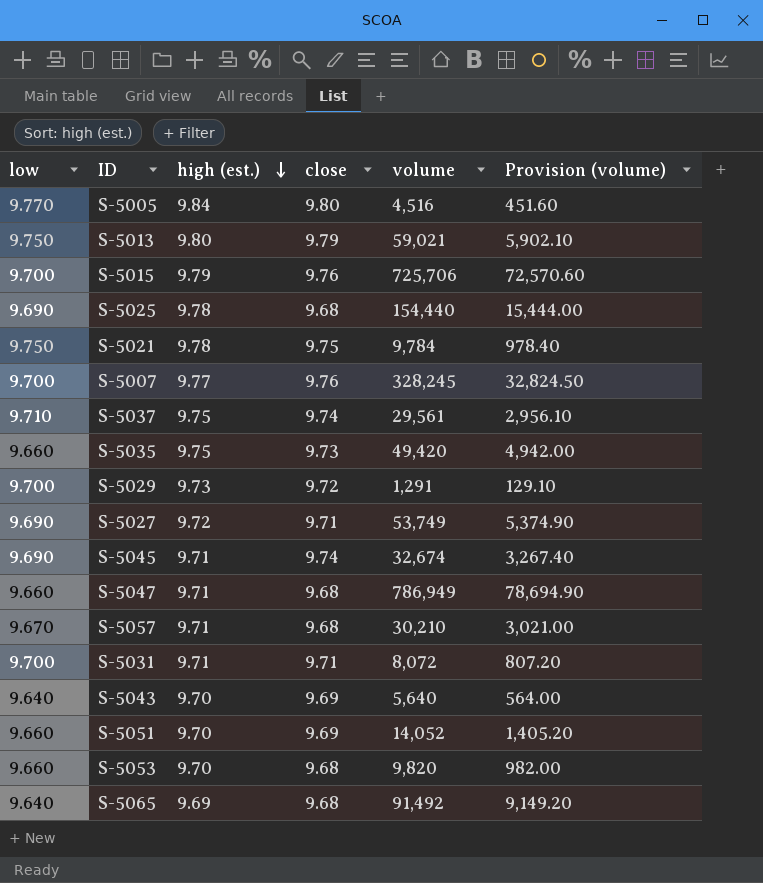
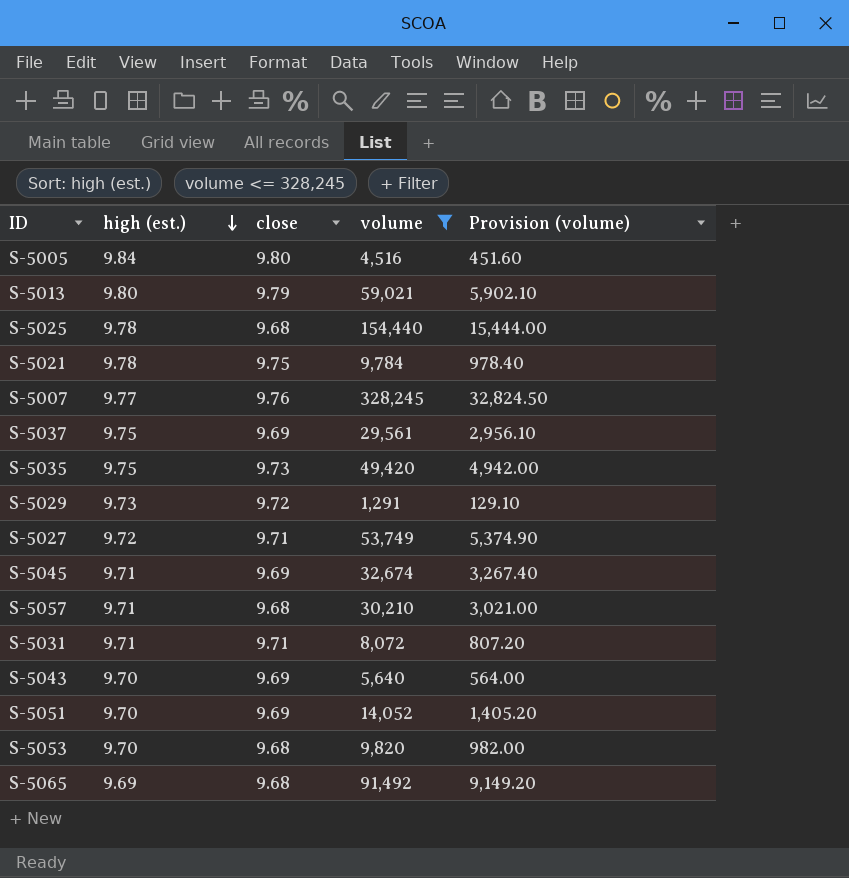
filter: none -> volume <= 328,245
column low | position: 1 -> none
S-5037 | close: 9.74 -> 9.69
S-5045 | close: 9.74 -> 9.69

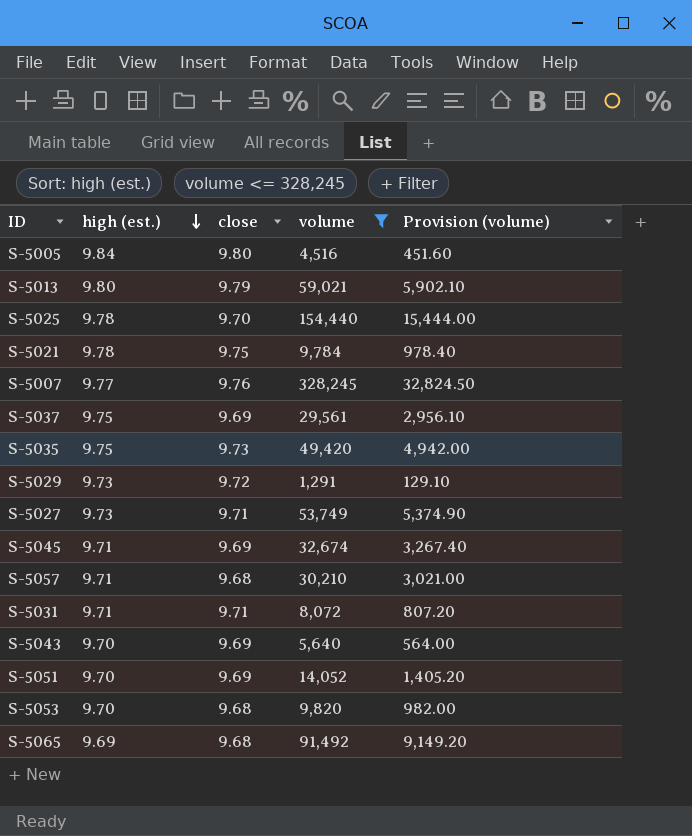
S-5025 | close: 9.68 -> 9.70
S-5027 | high (est.): 9.72 -> 9.73

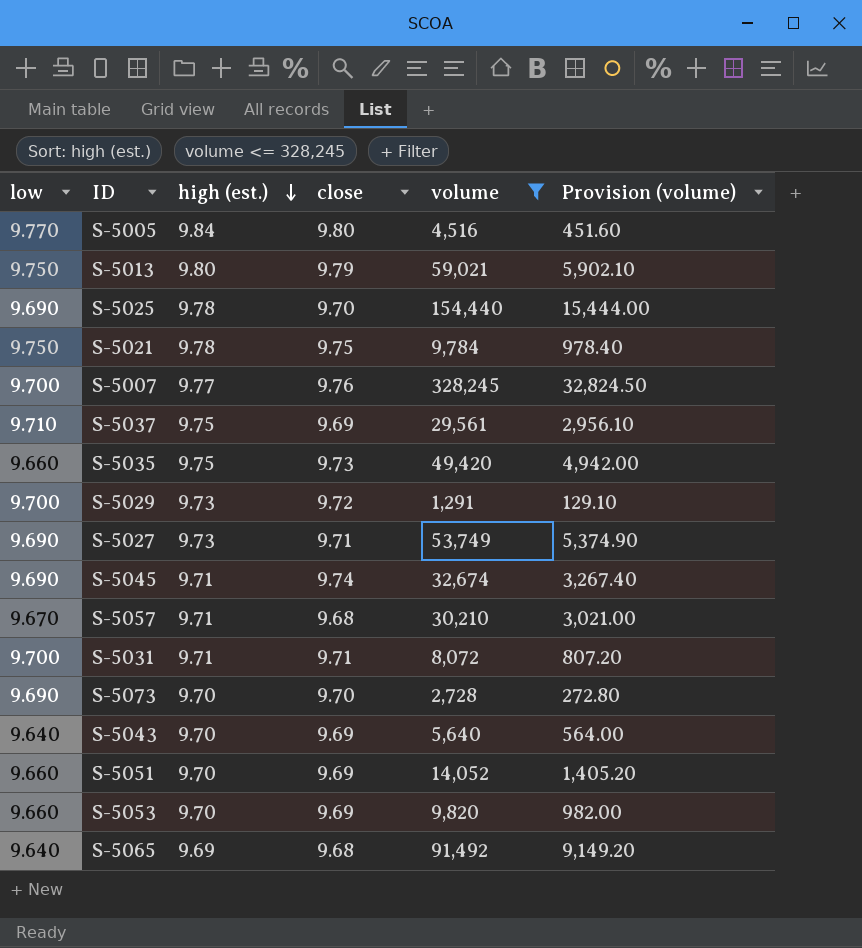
column low | position: none -> 1
S-5045 | close: 9.69 -> 9.74
row S-5073: none -> 9.690 | 9.70 | 9.70 | 2,728 | 272.80
S-5053 | close: 9.68 -> 9.69

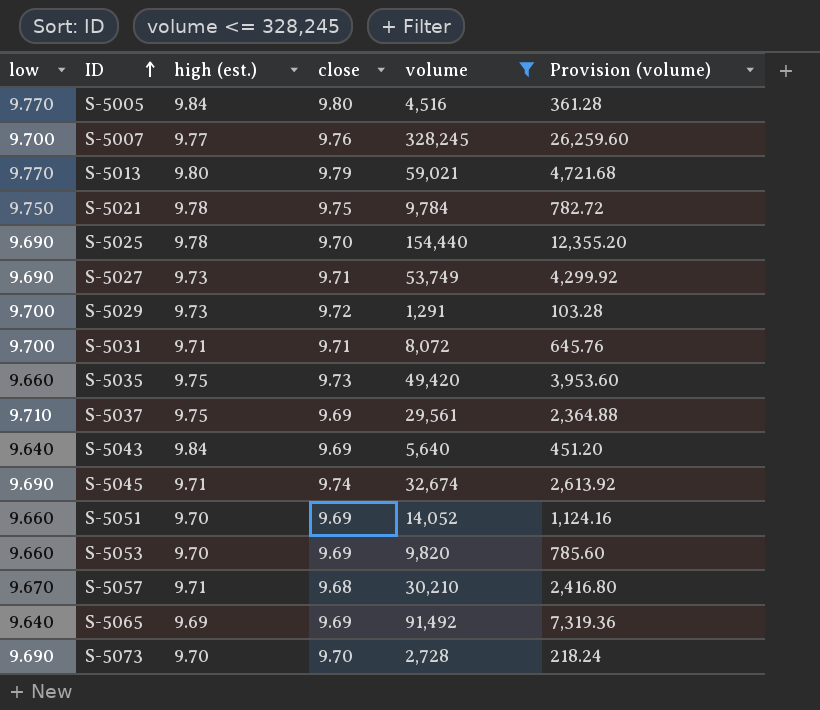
row order: high (est.) descending -> ID ascending
column Provision (volume) | formula: [volume] * 0.1 -> [volume] * 0.08
S-5013 | low: 9.750 -> 9.770
S-5043 | high (est.): 9.70 -> 9.84
S-5065 | close: 9.68 -> 9.69

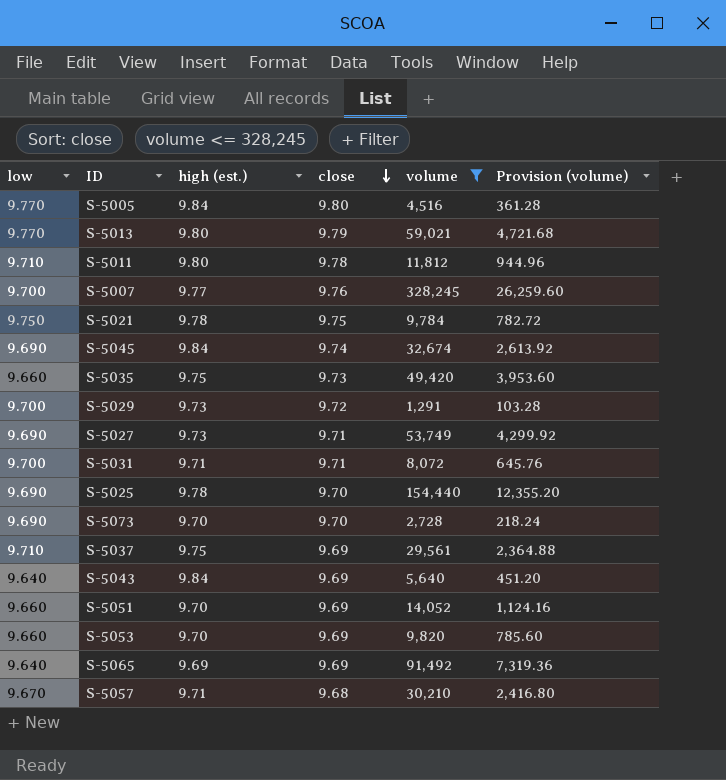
row order: ID ascending -> close descending
row S-5011: none -> 9.710 | 9.80 | 9.78 | 11,812 | 944.96
S-5045 | high (est.): 9.71 -> 9.84

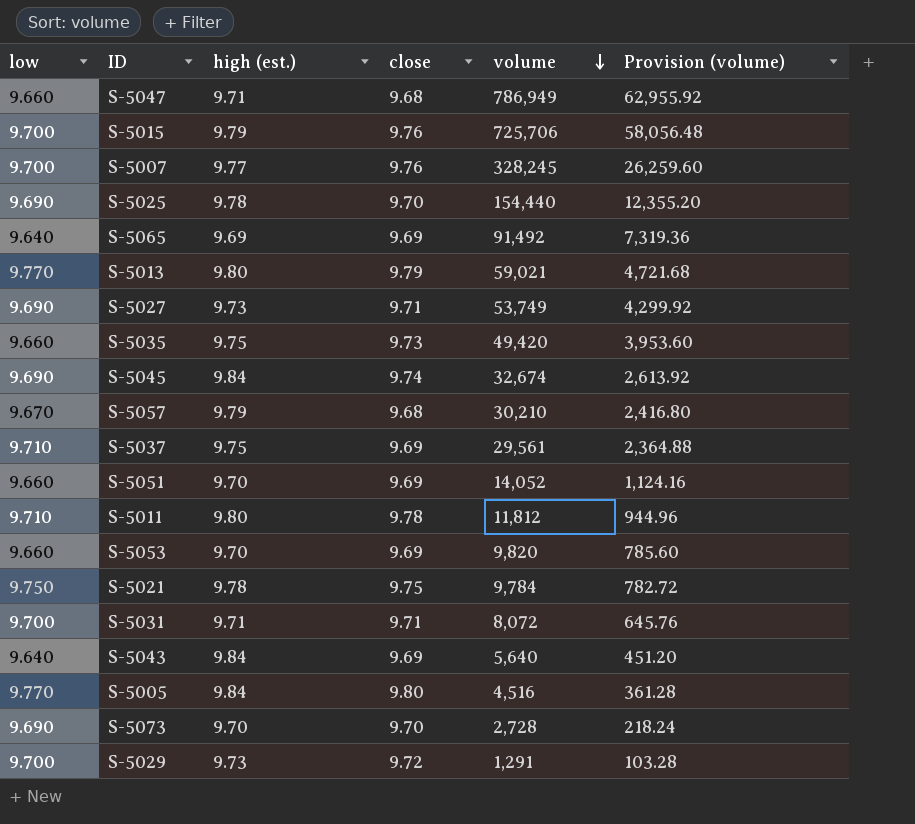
filter: volume <= 328,245 -> none
row order: close descending -> volume descending
S-5057 | high (est.): 9.71 -> 9.79

